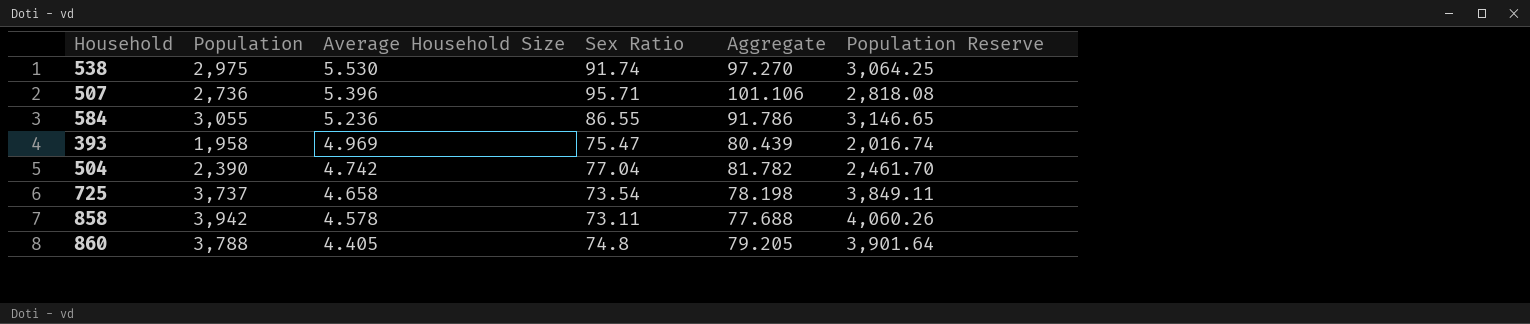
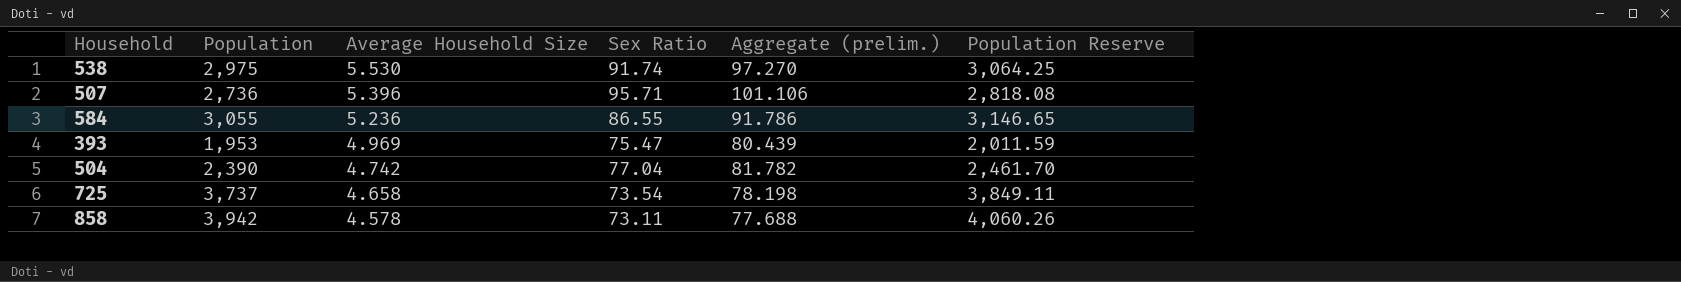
column name: Aggregate -> Aggregate (prelim.)
row 860: 3,788 | 4.405 | 74.8 | 79.205 | 3,901.64 -> none
393 | Population: 1,958 -> 1,953
393 | Population Reserve: 2,016.74 -> 2,011.59

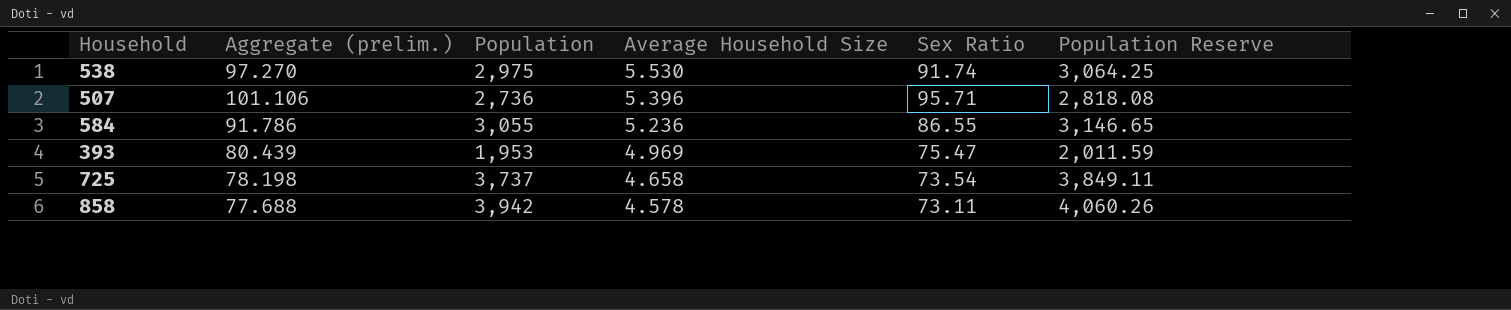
column Aggregate (prelim.) | position: 5 -> 2
row 504: 2,390 | 4.742 | 77.04 | 81.782 | 2,461.70 -> none

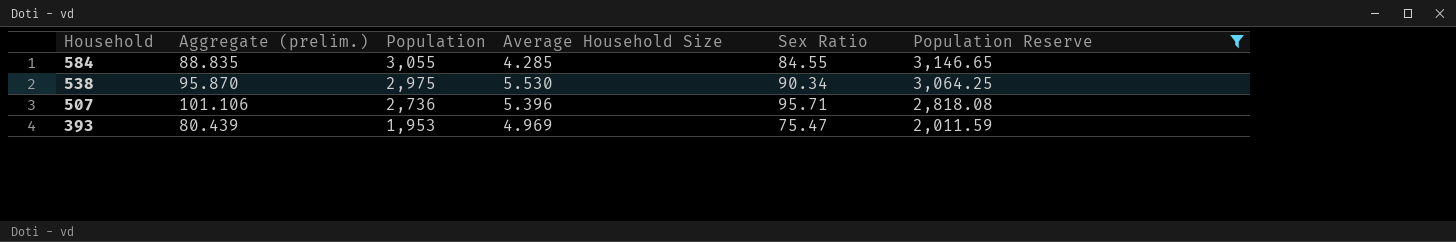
filter: none -> Population Reserve <= 3,146.65
row order: Average Household Size descending -> Household descending
584 | Aggregate (prelim.): 91.786 -> 88.835
584 | Average Household Size: 5.236 -> 4.285
584 | Sex Ratio: 86.55 -> 84.55
538 | Aggregate (prelim.): 97.270 -> 95.870
538 | Sex Ratio: 91.74 -> 90.34

